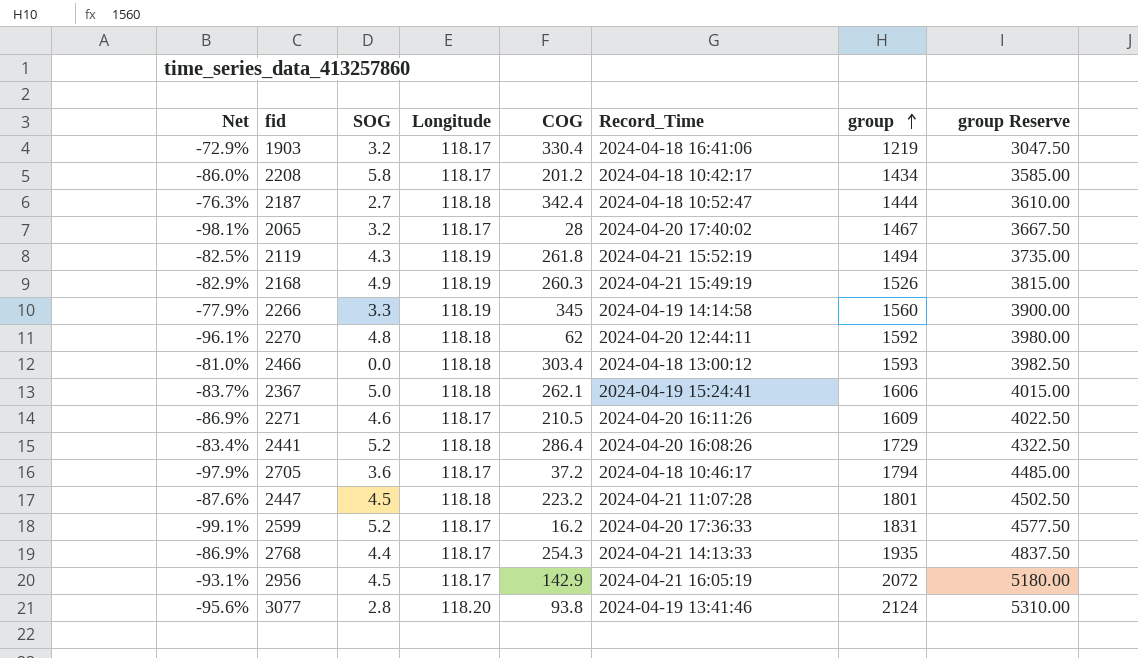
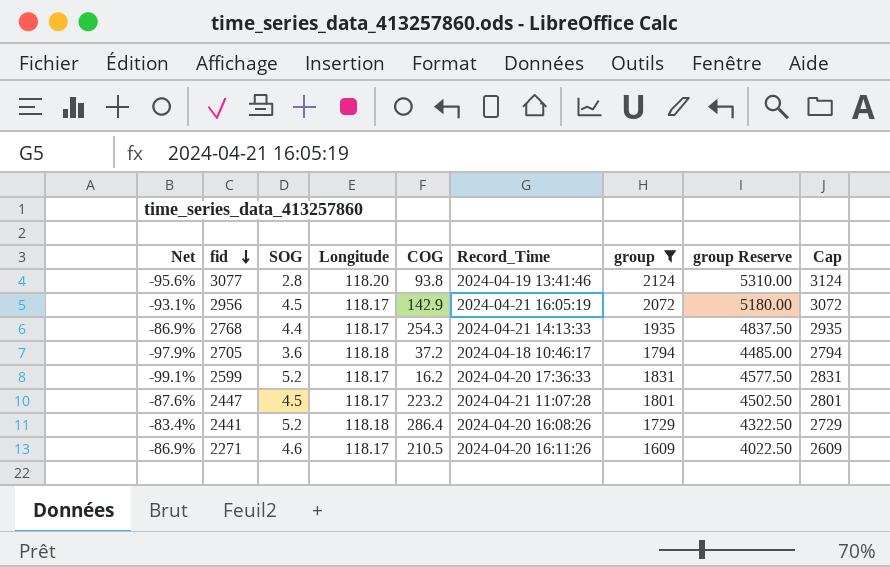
filter: none -> group >= 1609
row order: group ascending -> fid descending
column Cap | formula: none -> [group] + 1000
2705 | Longitude: 118.17 -> 118.18
2447 | Longitude: 118.18 -> 118.17

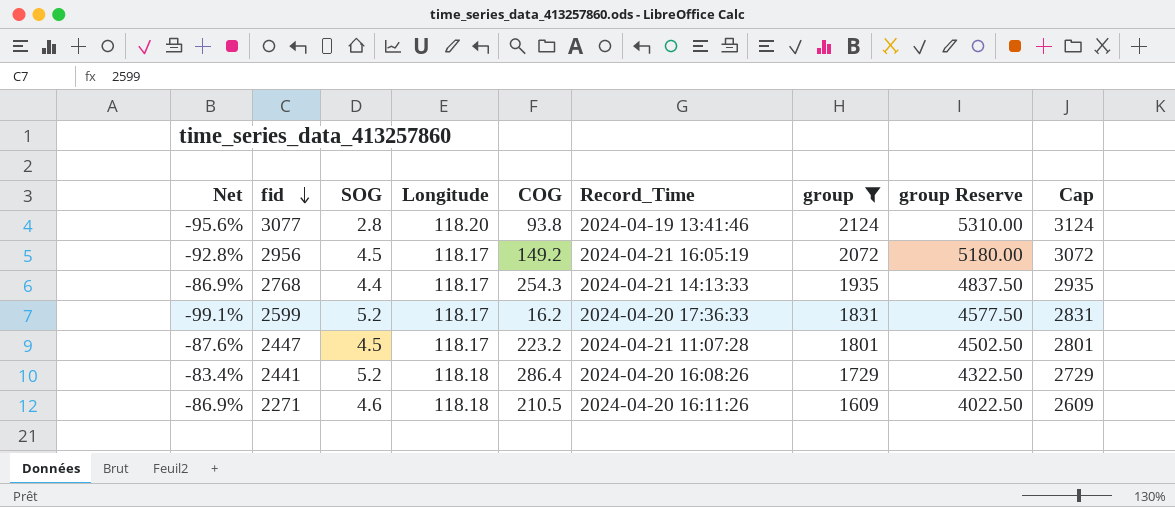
row 2705: -97.9% | 3.6 | 118.18 | 37.2 | 2024-04-18 10:46:17 | 1794 | 4485.00 | 2794 -> none
2956 | Net: -93.1% -> -92.8%
2956 | COG: 142.9 -> 149.2
2271 | Longitude: 118.17 -> 118.18

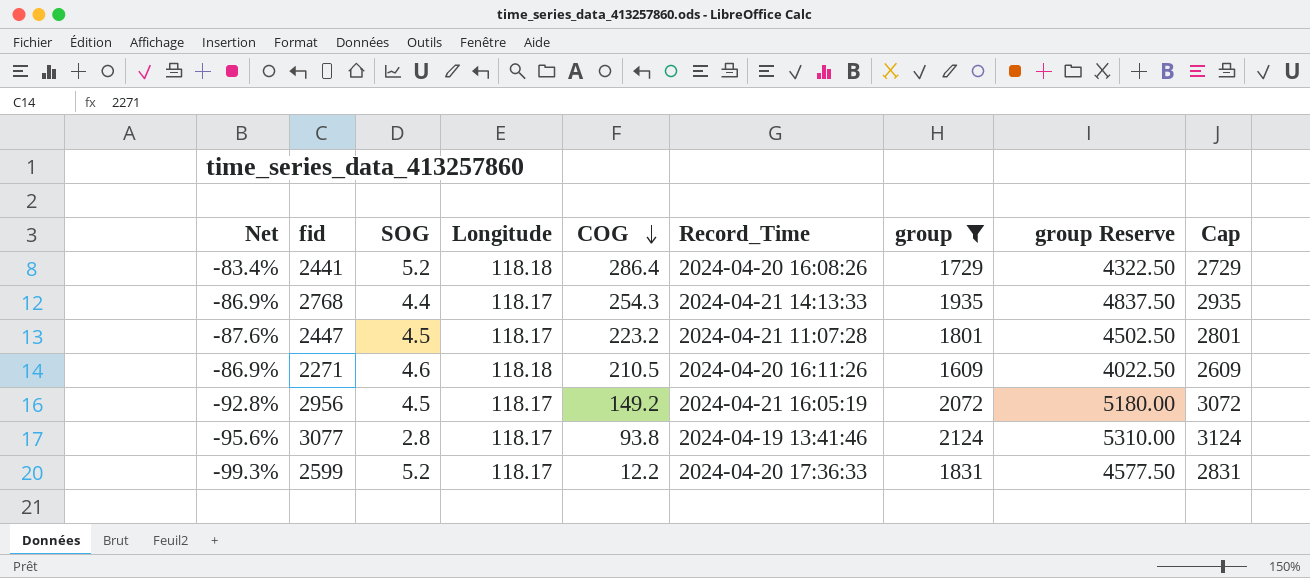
row order: fid descending -> COG descending
3077 | Longitude: 118.20 -> 118.17
2599 | Net: -99.1% -> -99.3%
2599 | COG: 16.2 -> 12.2

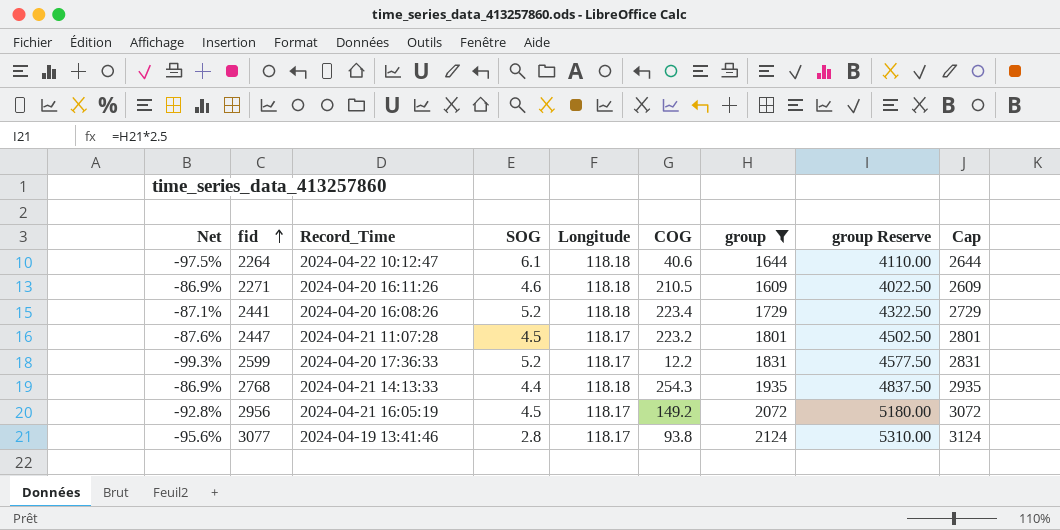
row order: COG descending -> fid ascending
column Record_Time | position: 6 -> 3
row 2264: none -> -97.5% | 2024-04-22 10:12:47 | 6.1 | 118.18 | 40.6 | 1644 | 4110.00 | 2644
2441 | Net: -83.4% -> -87.1%
2441 | COG: 286.4 -> 223.4
2768 | Longitude: 118.17 -> 118.18

